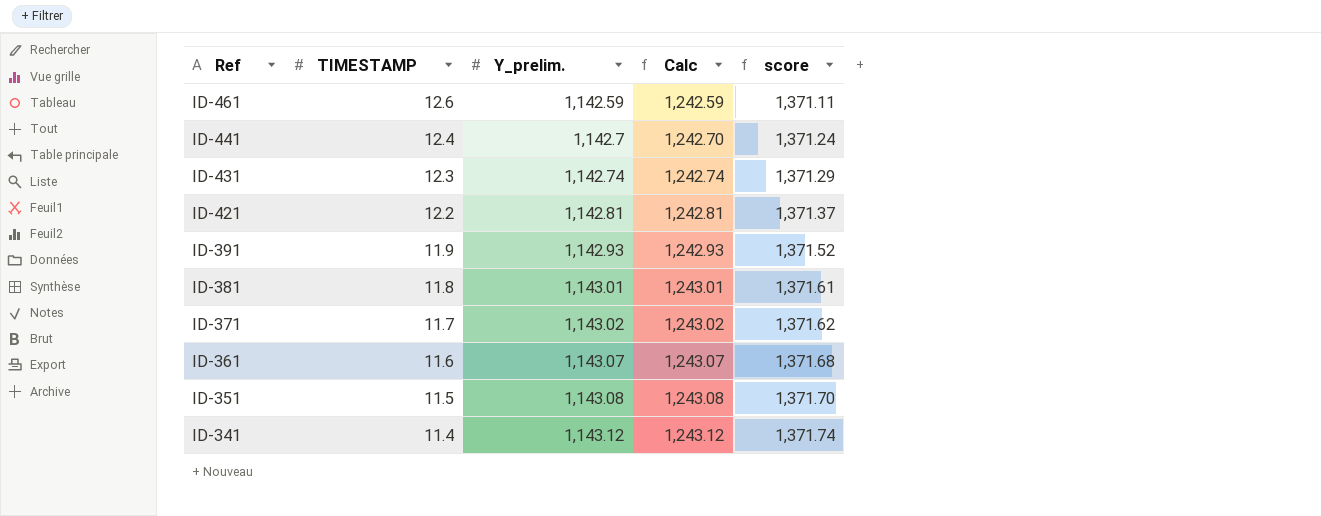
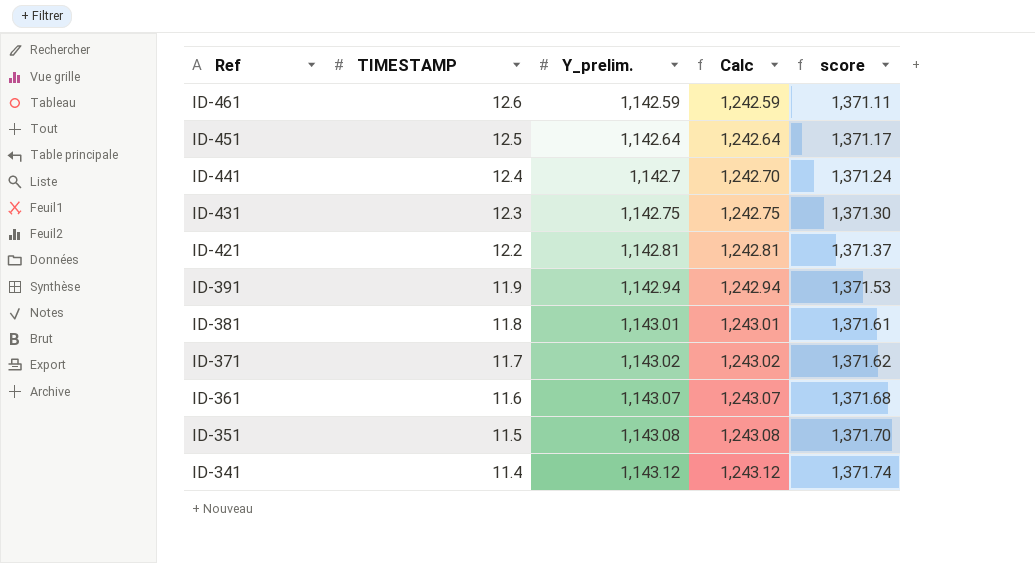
row ID-451: none -> 12.5 | 1,142.64 | 1,242.64 | 1,371.17
ID-431 | Y_prelim.: 1,142.74 -> 1,142.75
ID-431 | Calc: 1,242.74 -> 1,242.75
ID-431 | score: 1,371.29 -> 1,371.30
ID-391 | Y_prelim.: 1,142.93 -> 1,142.94
ID-391 | Calc: 1,242.93 -> 1,242.94
ID-391 | score: 1,371.52 -> 1,371.53

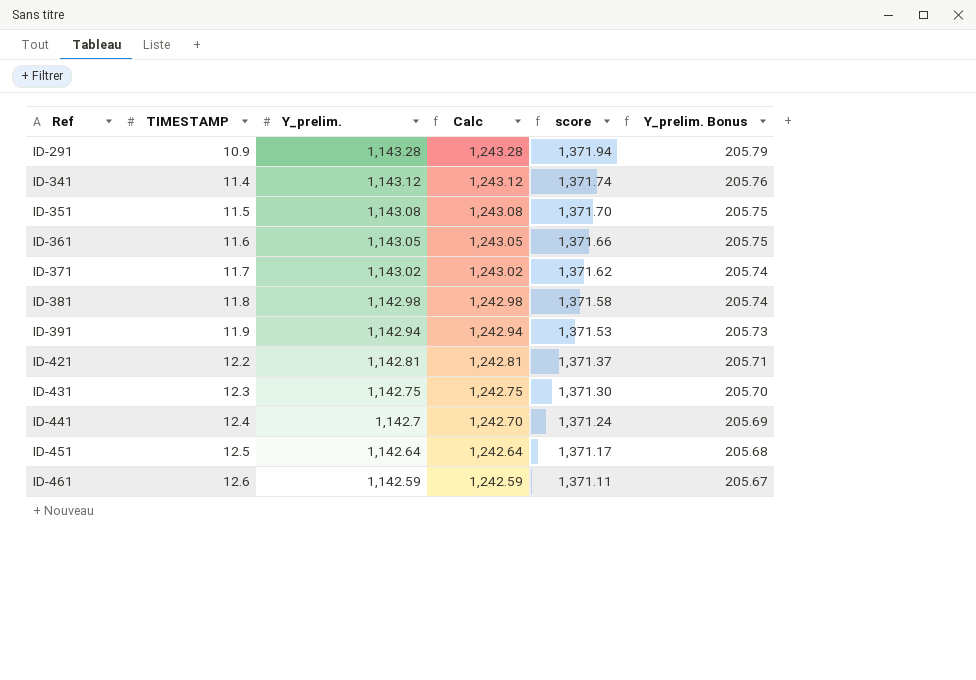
row order: Ref descending -> Ref ascending
column Y_prelim. Bonus | formula: none -> [Y_prelim.] * 0.18
row ID-291: none -> 10.9 | 1,143.28 | 1,243.28 | 1,371.94 | 205.79
ID-361 | Y_prelim.: 1,143.07 -> 1,143.05
ID-361 | Calc: 1,243.07 -> 1,243.05
ID-361 | score: 1,371.68 -> 1,371.66
ID-381 | Y_prelim.: 1,143.01 -> 1,142.98
ID-381 | Calc: 1,243.01 -> 1,242.98
ID-381 | score: 1,371.61 -> 1,371.58

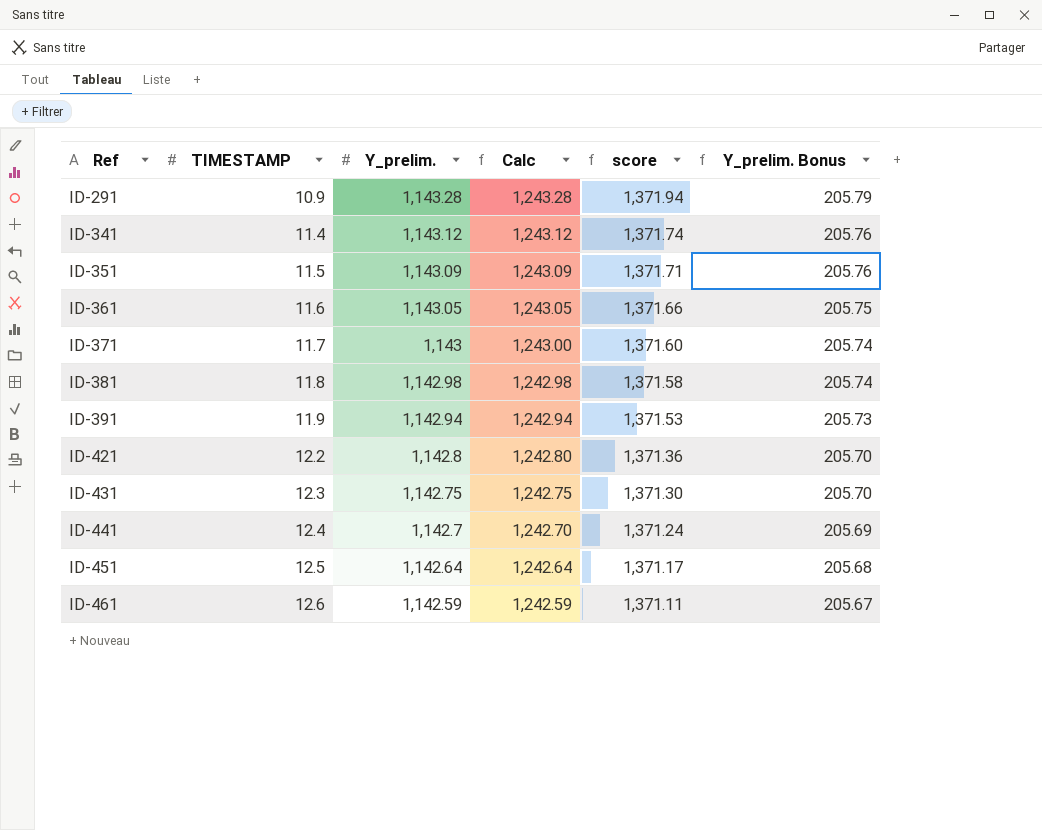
ID-351 | Y_prelim.: 1,143.08 -> 1,143.09
ID-351 | Calc: 1,243.08 -> 1,243.09
ID-351 | score: 1,371.70 -> 1,371.71
ID-351 | Y_prelim. Bonus: 205.75 -> 205.76
ID-371 | Y_prelim.: 1,143.02 -> 1,143
ID-371 | Calc: 1,243.02 -> 1,243.00
ID-371 | score: 1,371.62 -> 1,371.60
ID-421 | Y_prelim.: 1,142.81 -> 1,142.8
ID-421 | Calc: 1,242.81 -> 1,242.80
ID-421 | score: 1,371.37 -> 1,371.36
ID-421 | Y_prelim. Bonus: 205.71 -> 205.70

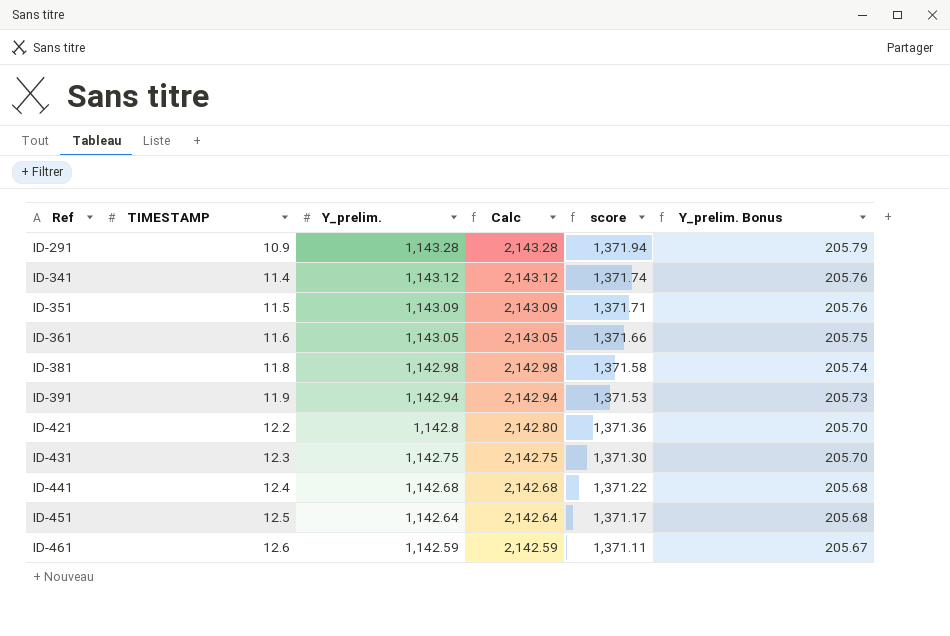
column Calc | formula: [Y_prelim.] + 100 -> [Y_prelim.] + 1000
row ID-371: 11.7 | 1,143 | 1,243.00 | 1,371.60 | 205.74 -> none
ID-441 | Y_prelim.: 1,142.7 -> 1,142.68
ID-441 | score: 1,371.24 -> 1,371.22
ID-441 | Y_prelim. Bonus: 205.69 -> 205.68

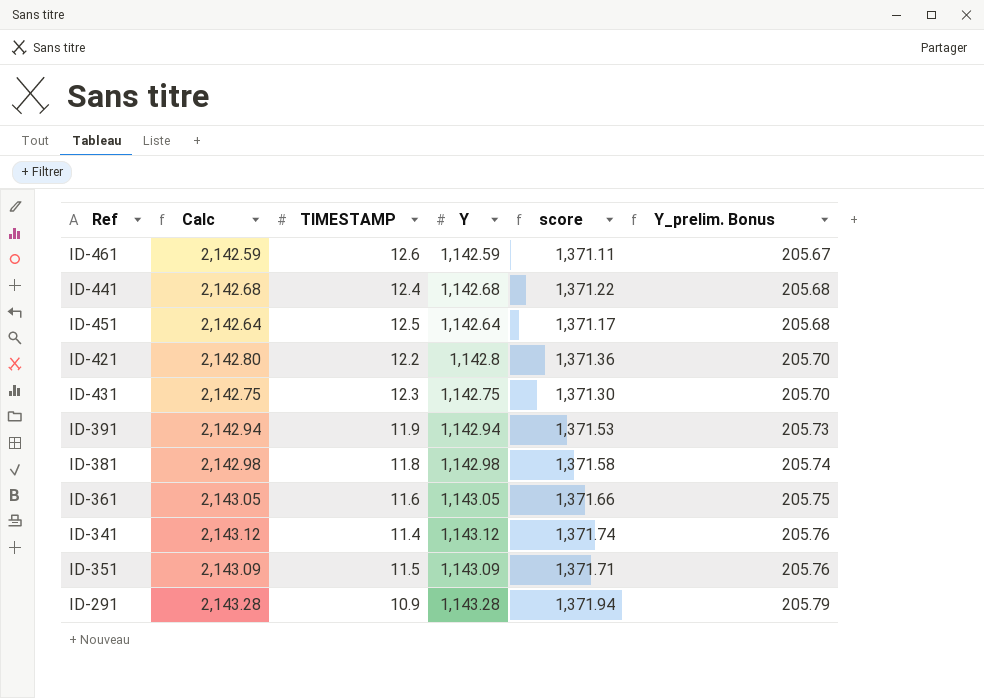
row order: Ref ascending -> Y_prelim. Bonus ascending
column Calc | position: 4 -> 2
column name: Y_prelim. -> Y

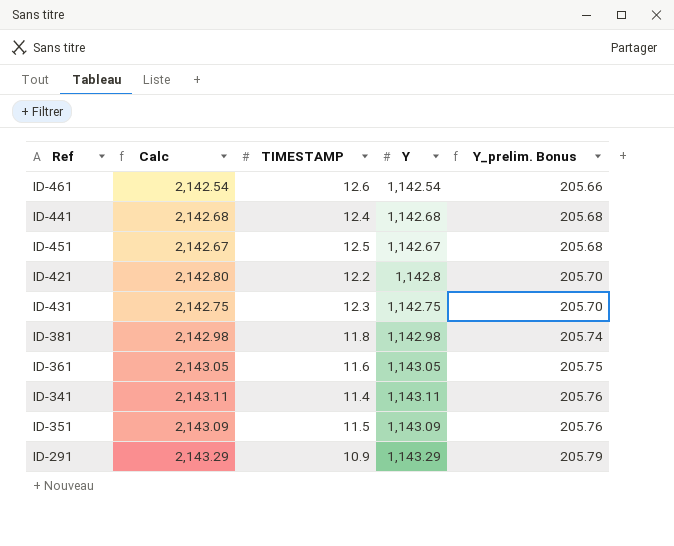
column score | formula: [Y] * 1.2 -> none
row ID-391: 2,142.94 | 11.9 | 1,142.94 | 1,371.53 | 205.73 -> none
ID-461 | Calc: 2,142.59 -> 2,142.54
ID-461 | Y: 1,142.59 -> 1,142.54
ID-461 | Y_prelim. Bonus: 205.67 -> 205.66
ID-451 | Calc: 2,142.64 -> 2,142.67
ID-451 | Y: 1,142.64 -> 1,142.67
ID-341 | Calc: 2,143.12 -> 2,143.11
ID-341 | Y: 1,143.12 -> 1,143.11
ID-291 | Calc: 2,143.28 -> 2,143.29
ID-291 | Y: 1,143.28 -> 1,143.29

